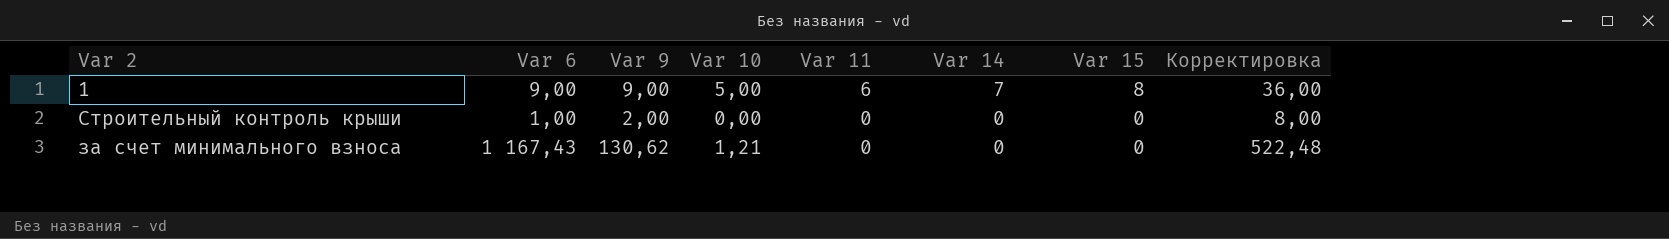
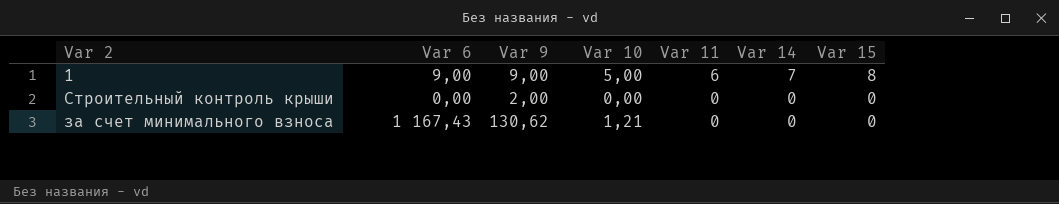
column Корректировка | formula: [Var 9] * 4 -> none
Строительный контроль крыши | Var 6: 1,00 -> 0,00

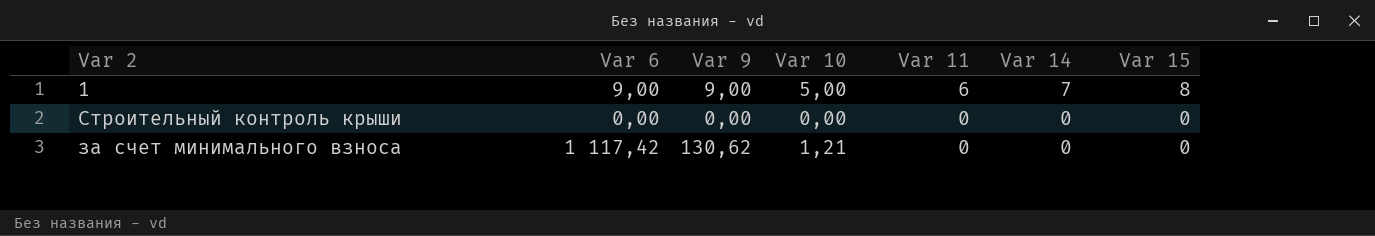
Строительный контроль крыши | Var 9: 2,00 -> 0,00
за счет минимального взноса | Var 6: 1 167,43 -> 1 117,42

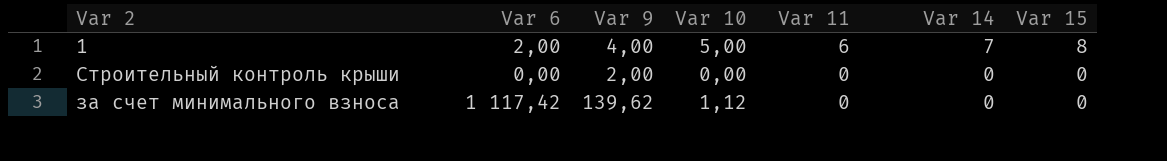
1 | Var 6: 9,00 -> 2,00
1 | Var 9: 9,00 -> 4,00
Строительный контроль крыши | Var 9: 0,00 -> 2,00
за счет минимального взноса | Var 9: 130,62 -> 139,62
за счет минимального взноса | Var 10: 1,21 -> 1,12

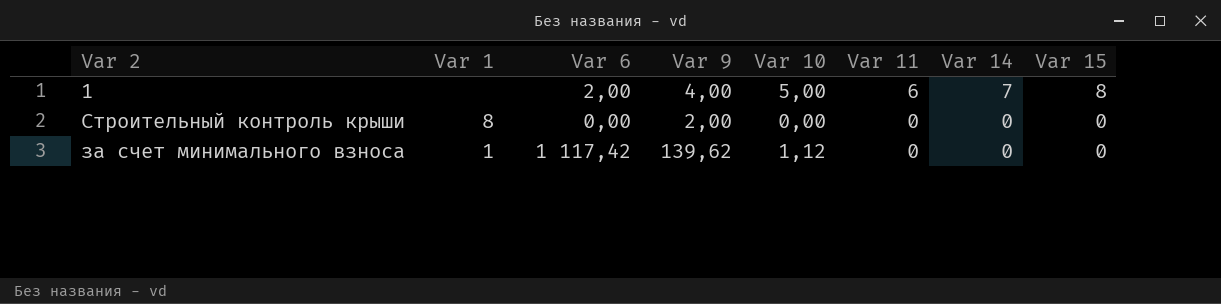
column Var 1 | position: none -> 2

